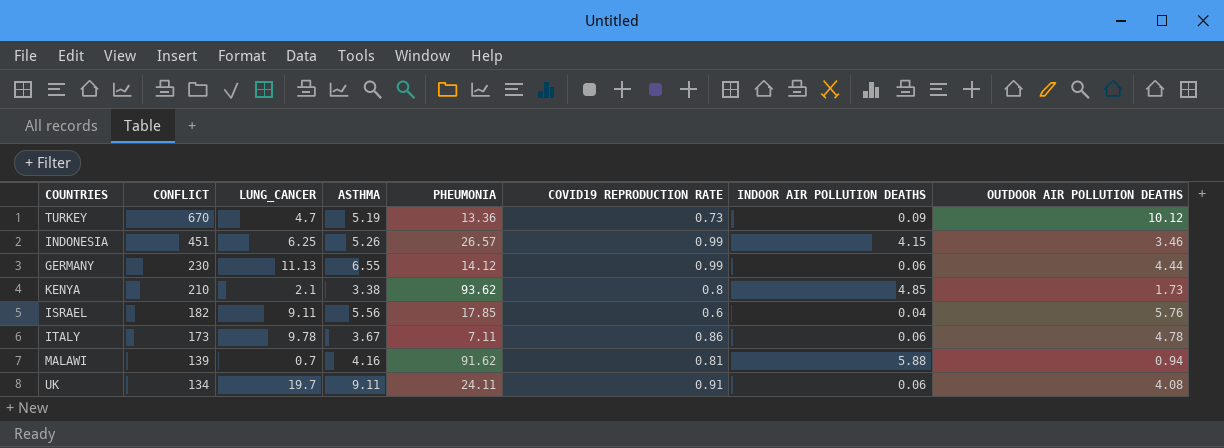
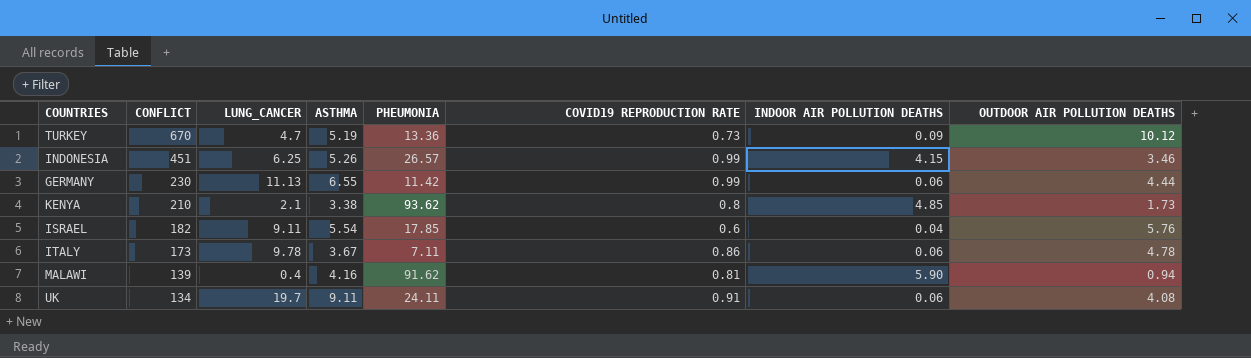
GERMANY | PHEUMONIA: 14.12 -> 11.42
ISRAEL | ASTHMA: 5.56 -> 5.54
MALAWI | LUNG_CANCER: 0.7 -> 0.4
MALAWI | INDOOR AIR POLLUTION DEATHS: 5.88 -> 5.90

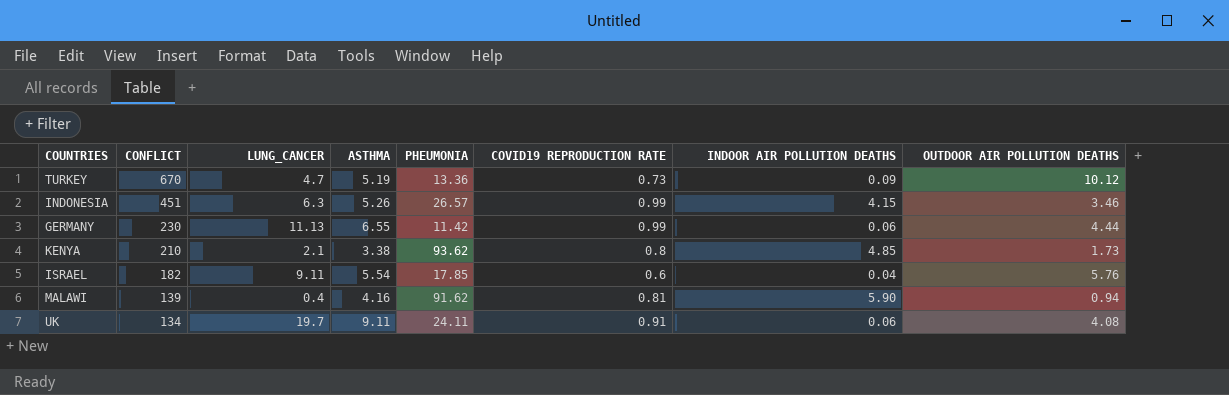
row ITALY: 173 | 9.78 | 3.67 | 7.11 | 0.86 | 0.06 | 4.78 -> none
INDONESIA | LUNG_CANCER: 6.25 -> 6.3

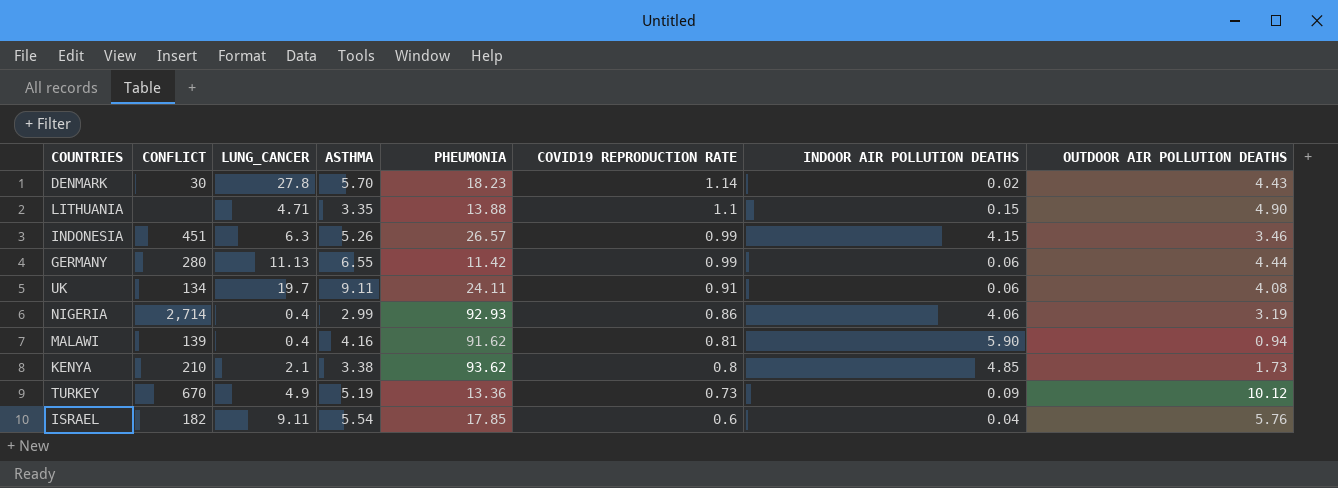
row order: CONFLICT descending -> COVID19 REPRODUCTION RATE descending
row DENMARK: none -> 30 | 27.8 | 5.70 | 18.23 | 1.14 | 0.02 | 4.43
row LITHUANIA: none -> none | 4.71 | 3.35 | 13.88 | 1.1 | 0.15 | 4.90
GERMANY | CONFLICT: 230 -> 280
row NIGERIA: none -> 2,714 | 0.4 | 2.99 | 92.93 | 0.86 | 4.06 | 3.19
TURKEY | LUNG_CANCER: 4.7 -> 4.9

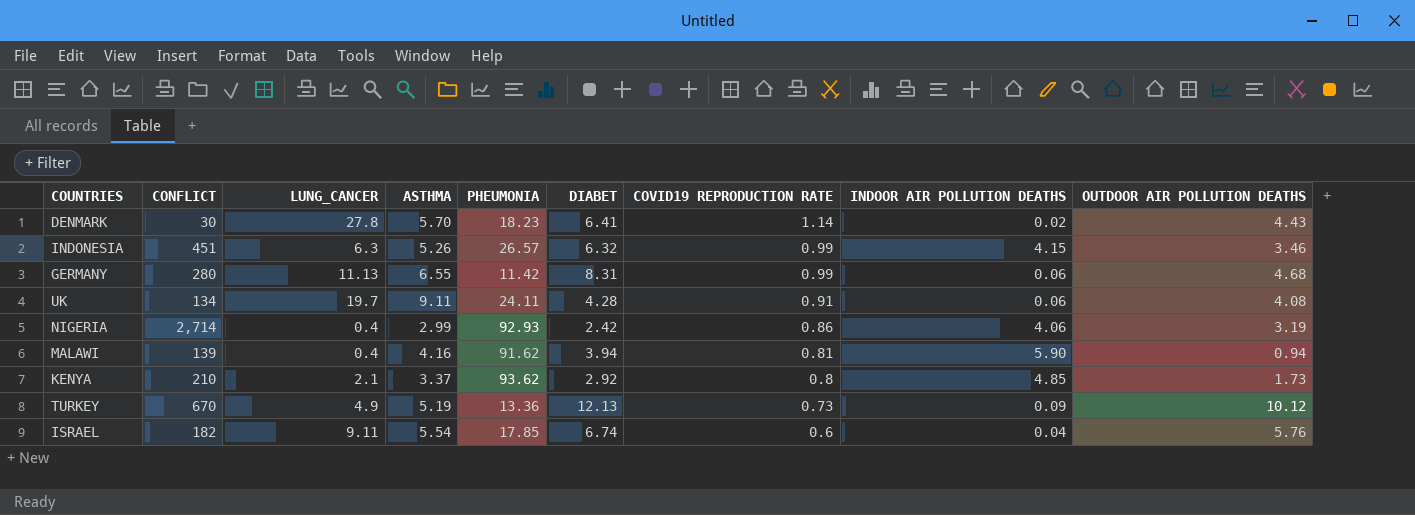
column DIABET | position: none -> 6
row LITHUANIA: none | 4.71 | 3.35 | 13.88 | 1.1 | 0.15 | 4.90 -> none
GERMANY | OUTDOOR AIR POLLUTION DEATHS: 4.44 -> 4.68
KENYA | ASTHMA: 3.38 -> 3.37

